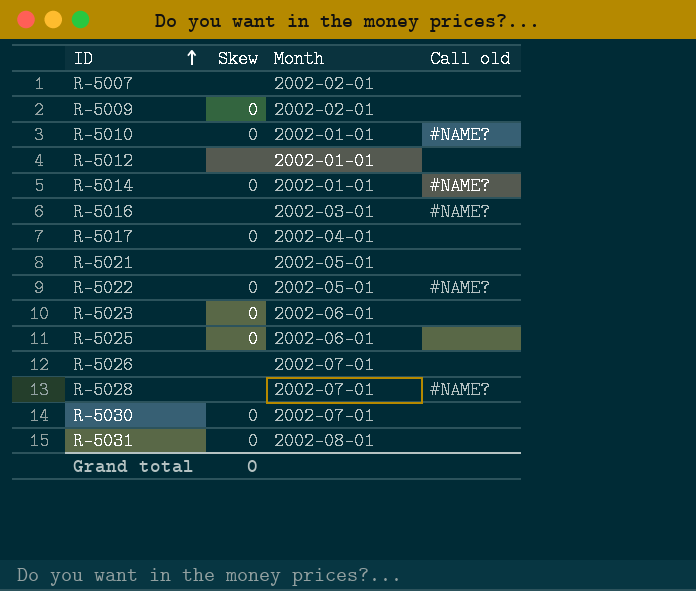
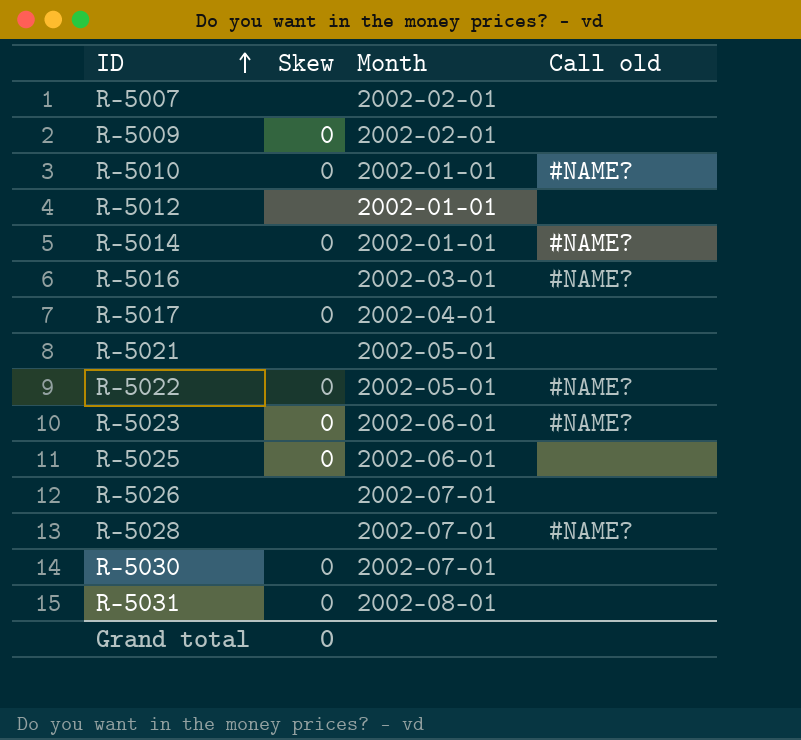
R-5023 | Call old: none -> #NAME?

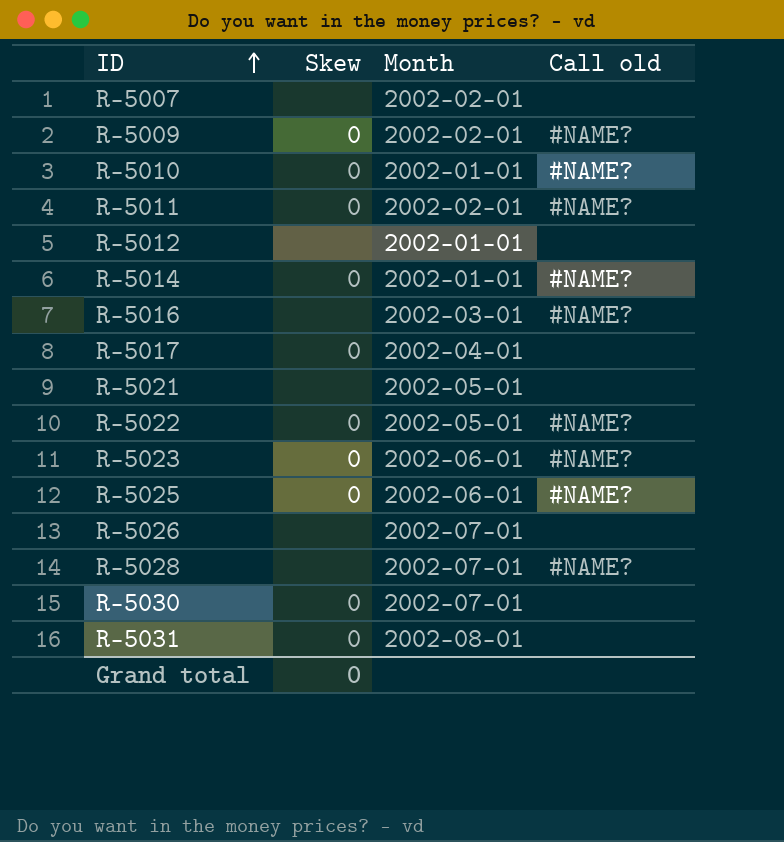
R-5009 | Call old: none -> #NAME?
row R-5011: none -> 0 | 2002-02-01 | #NAME?
R-5025 | Call old: none -> #NAME?

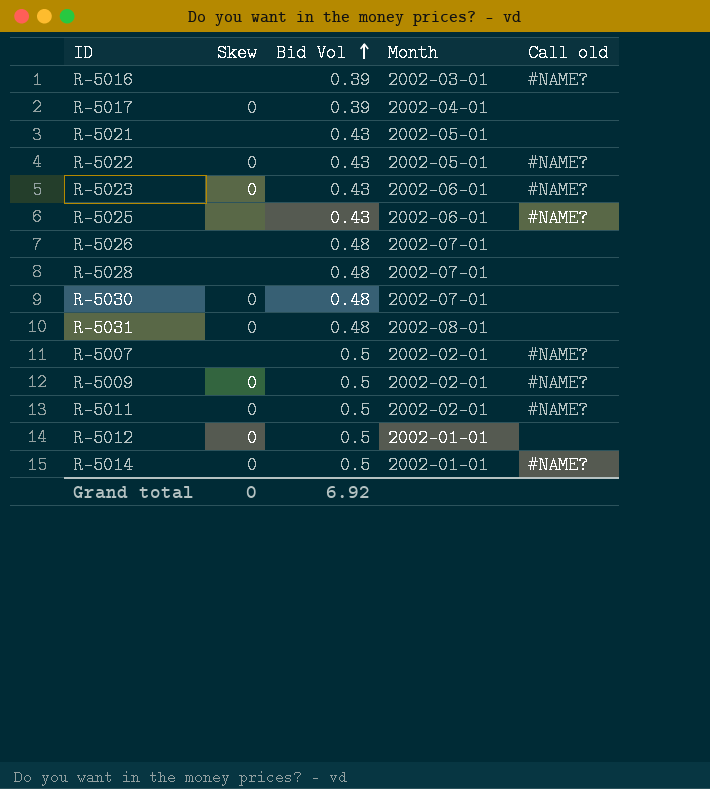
row order: ID ascending -> Bid Vol ascending
column Bid Vol | position: none -> 3
row R-5010: 0 | 2002-01-01 | #NAME? -> none
R-5025 | Skew: 0 -> none
R-5028 | Call old: #NAME? -> none
R-5007 | Call old: none -> #NAME?
R-5012 | Skew: none -> 0

